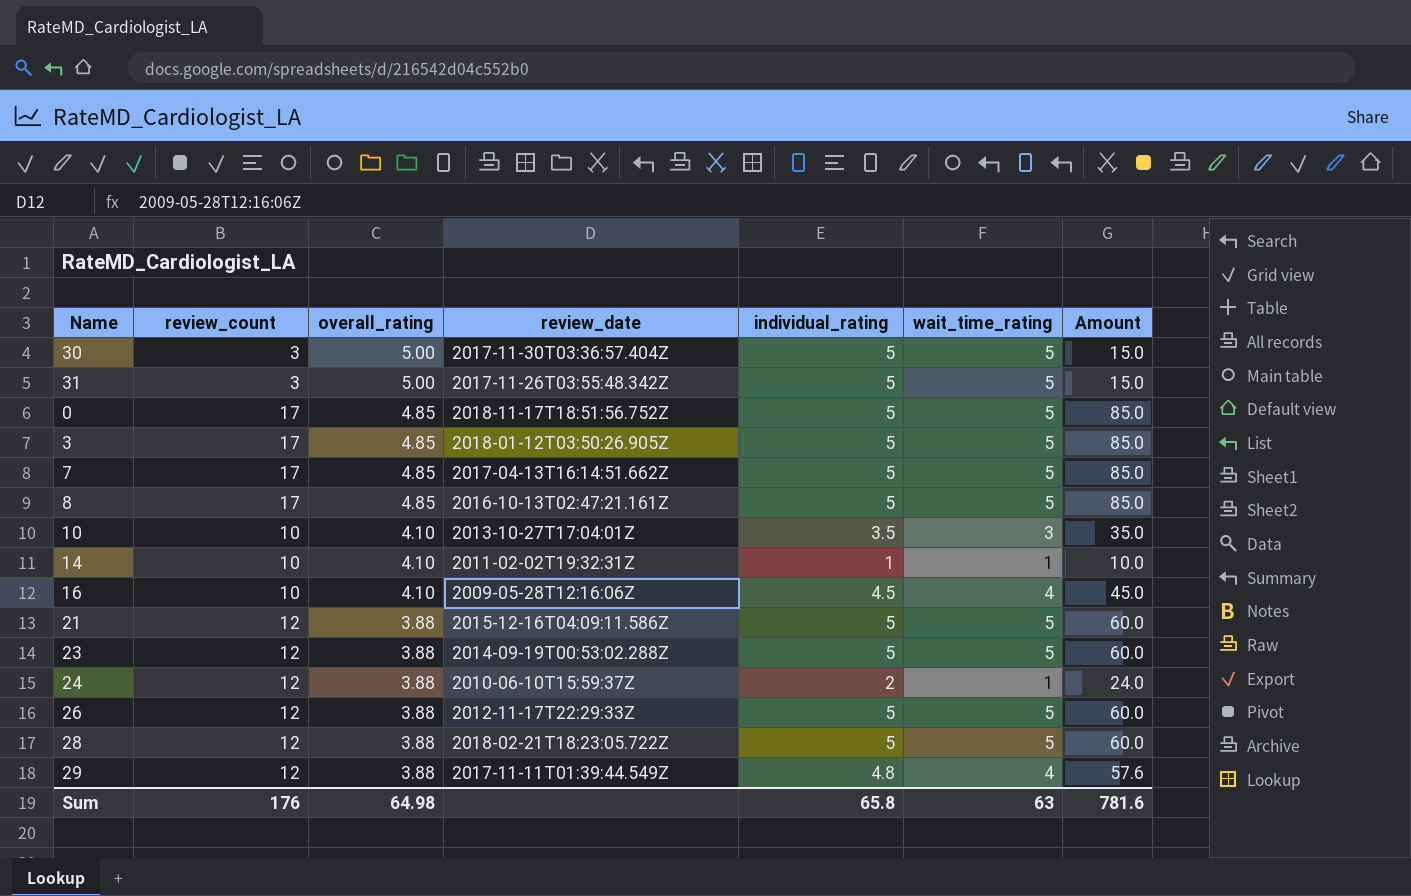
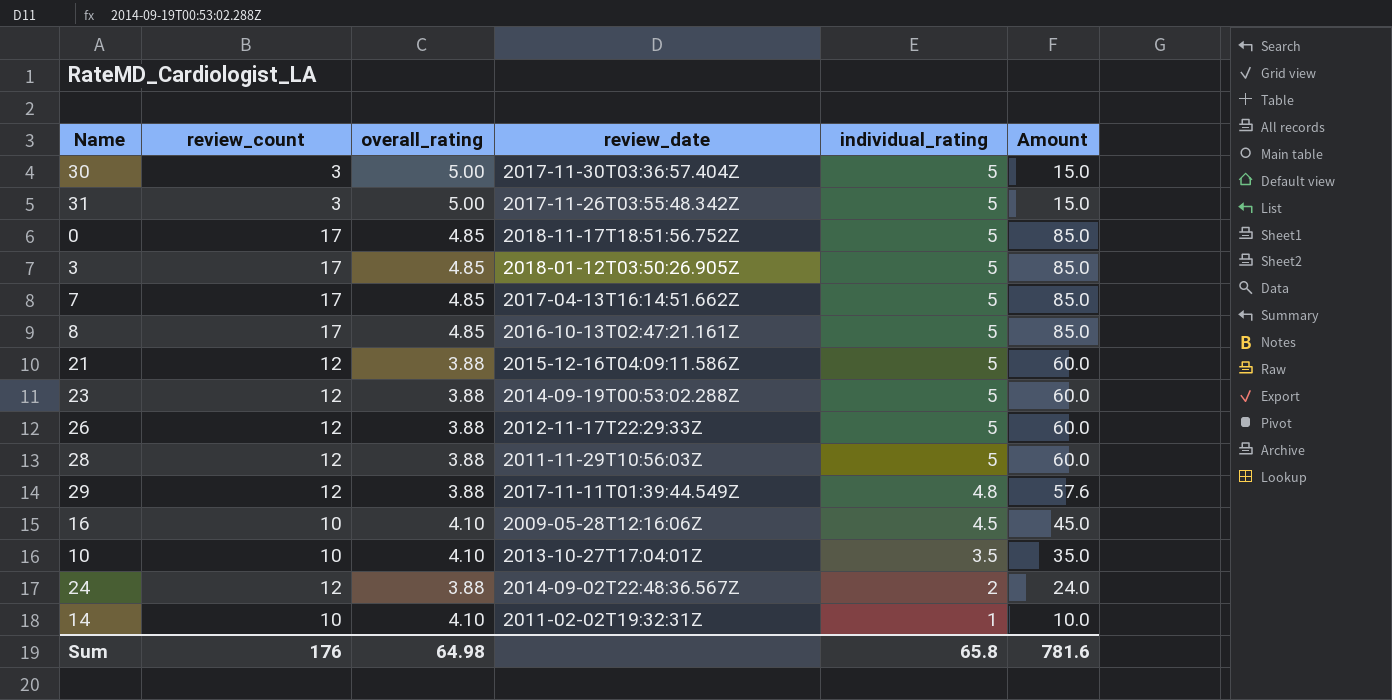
row order: overall_rating descending -> individual_rating descending
column wait_time_rating | position: 6 -> none
28 | review_date: 2018-02-21T18:23:05.722Z -> 2011-11-29T10:56:03Z
24 | review_date: 2010-06-10T15:59:37Z -> 2014-09-02T22:48:36.567Z

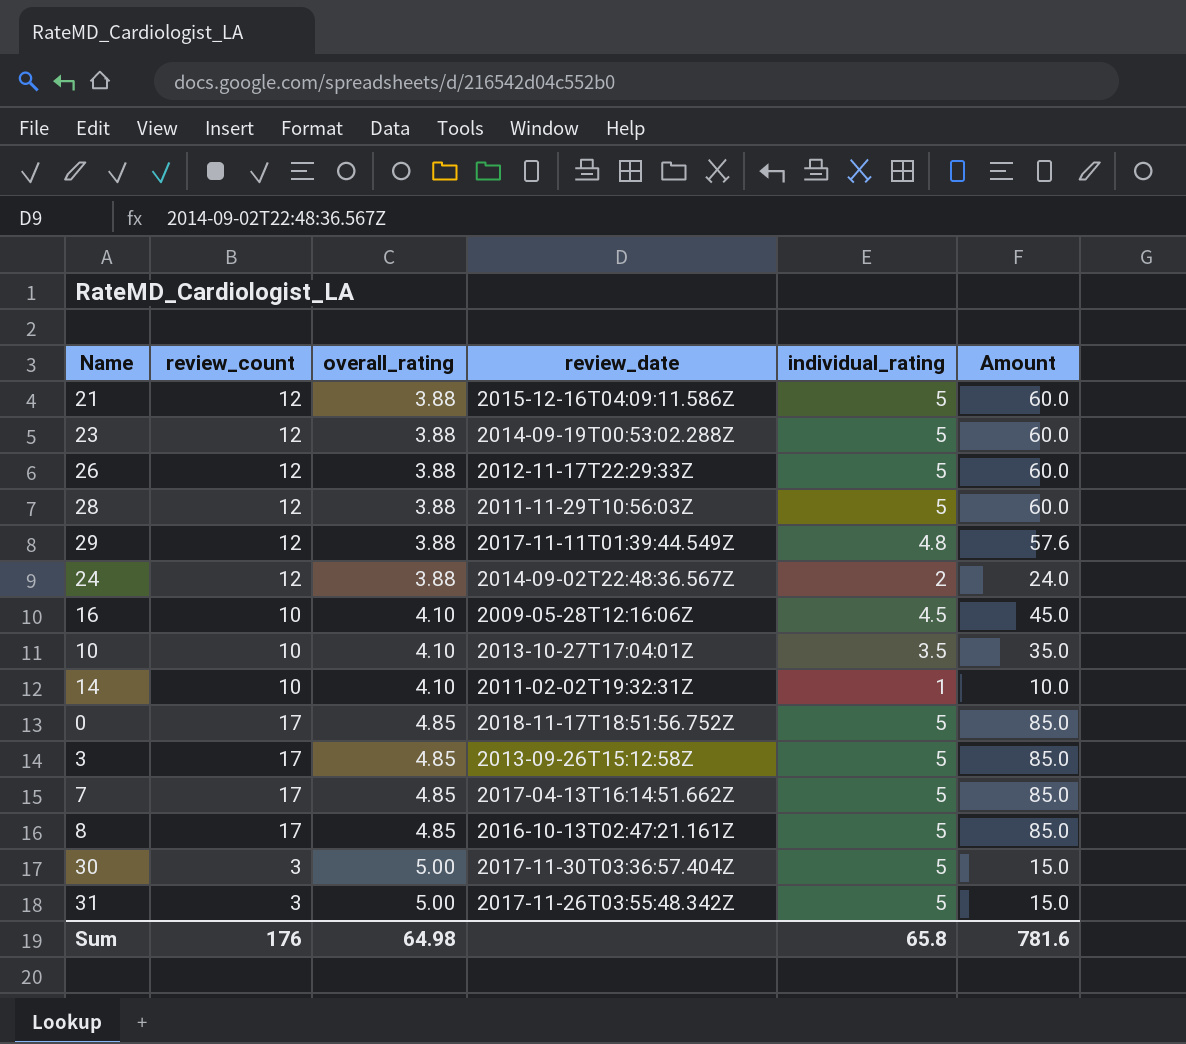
row order: individual_rating descending -> overall_rating ascending
3 | review_date: 2018-01-12T03:50:26.905Z -> 2013-09-26T15:12:58Z

